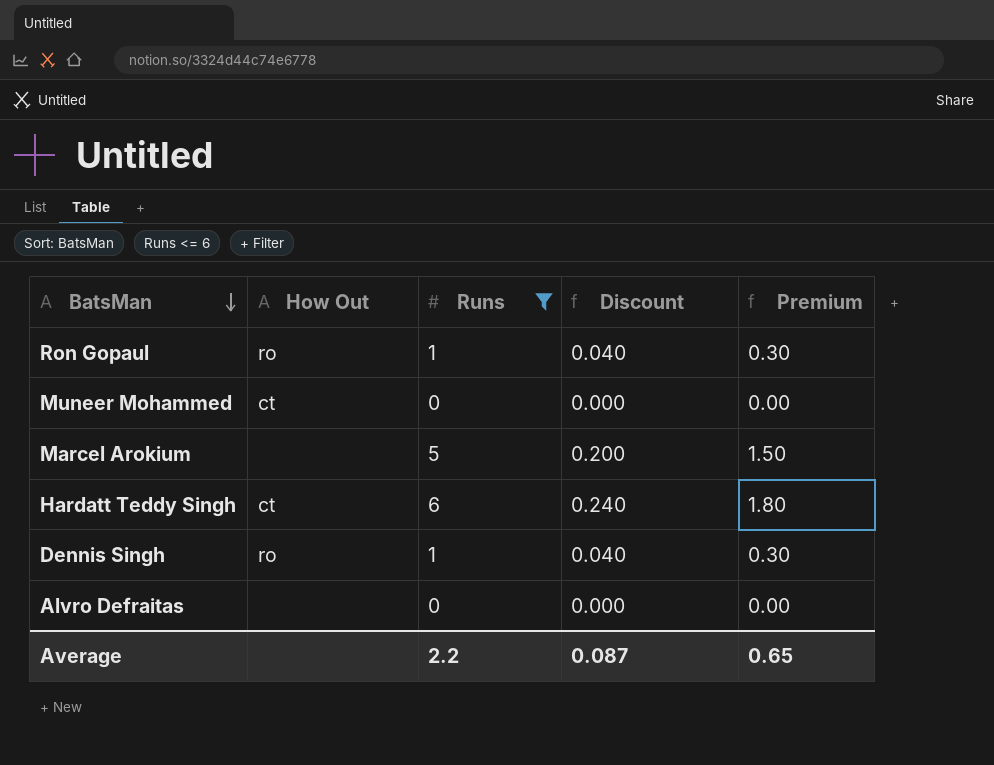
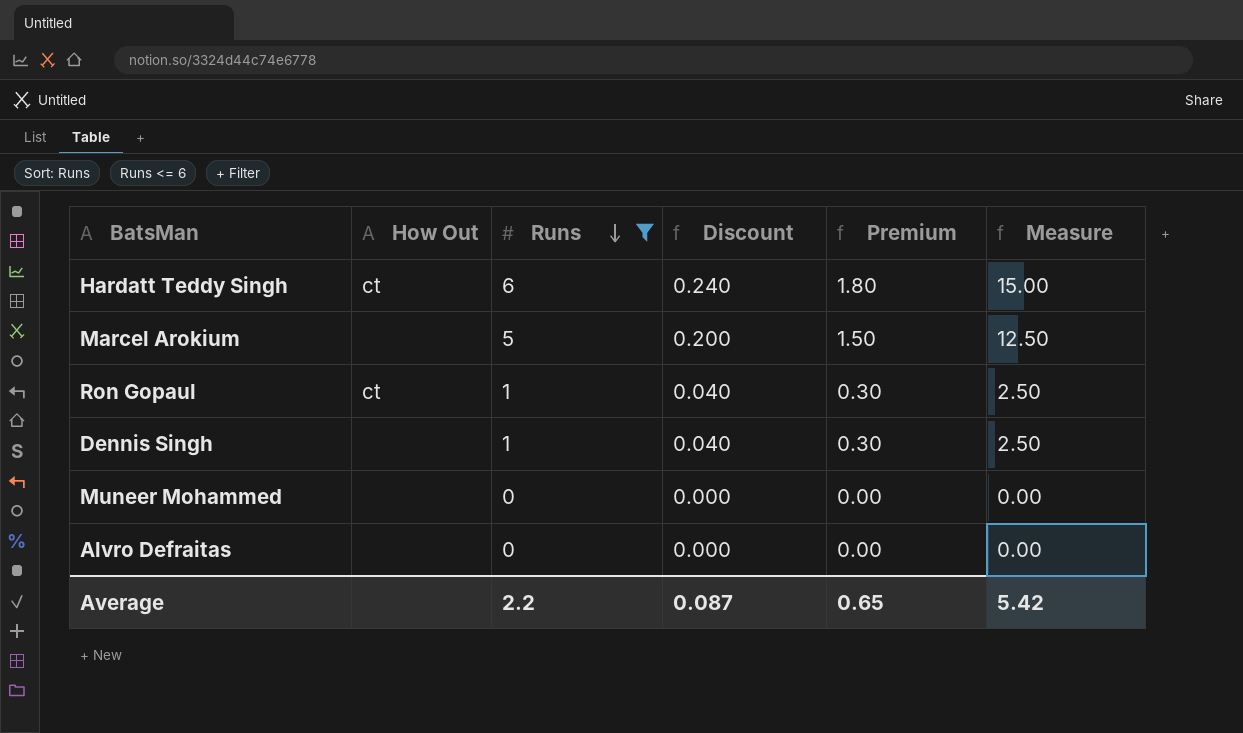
row order: BatsMan descending -> Runs descending
column Measure | formula: none -> [Runs] * 2.5
Ron Gopaul | How Out: ro -> ct
Dennis Singh | How Out: ro -> none
Muneer Mohammed | How Out: ct -> none

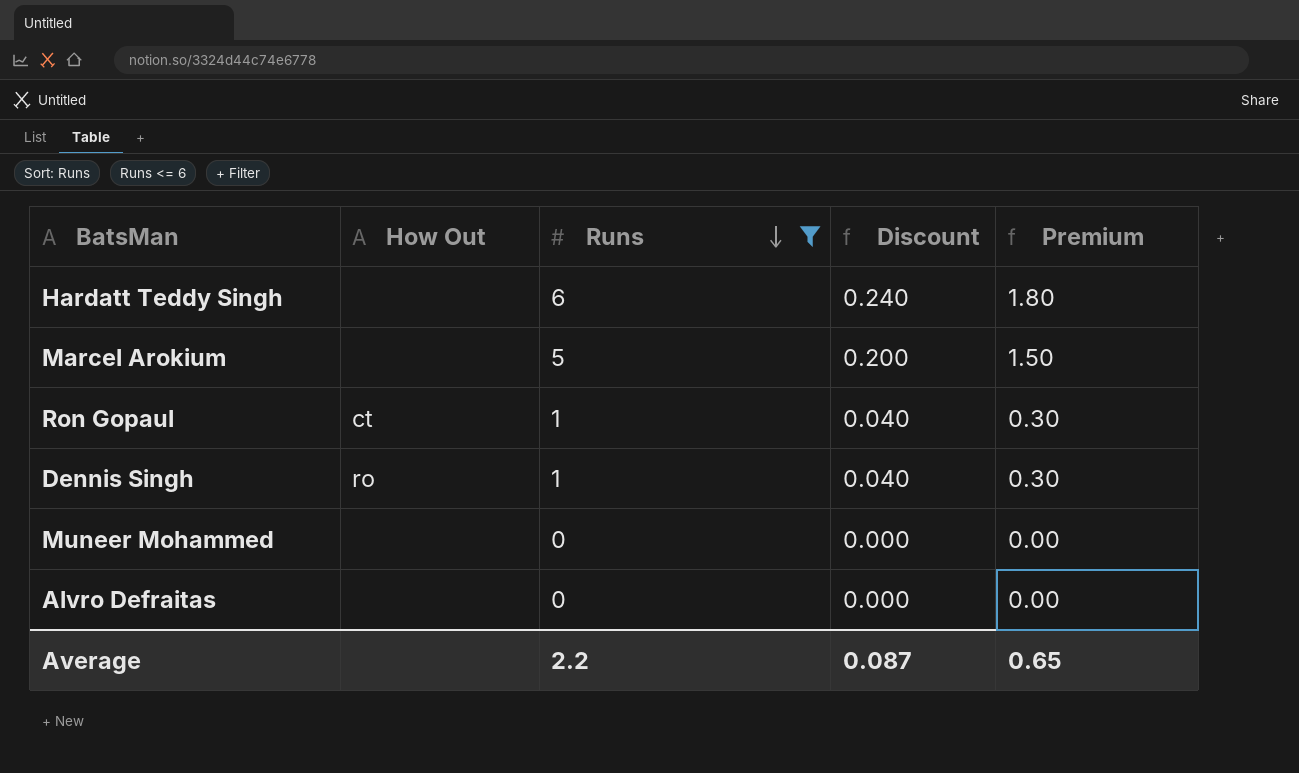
column Measure | formula: [Runs] * 2.5 -> none
Hardatt Teddy Singh | How Out: ct -> none
Dennis Singh | How Out: none -> ro

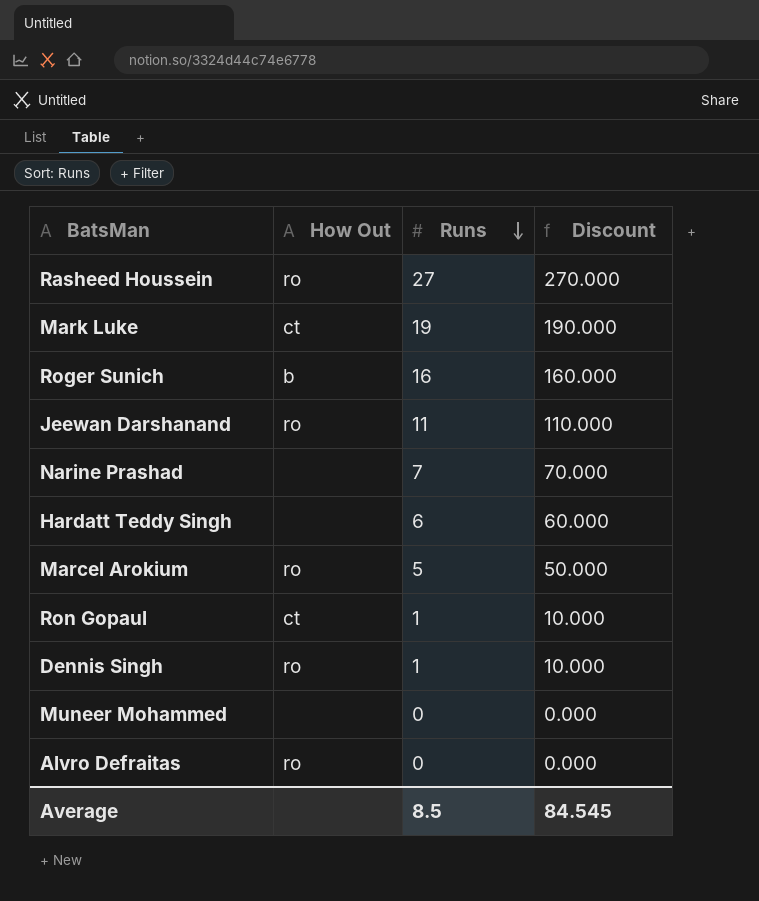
filter: Runs <= 6 -> none
column Premium | formula: [Runs] * 0.3 -> none
column Discount | formula: [Runs] * 0.04 -> [Runs] * 10
Marcel Arokium | How Out: none -> ro
Alvro Defraitas | How Out: none -> ro
Average | Runs: 2.2 -> 8.5
Average | Discount: 0.087 -> 84.545

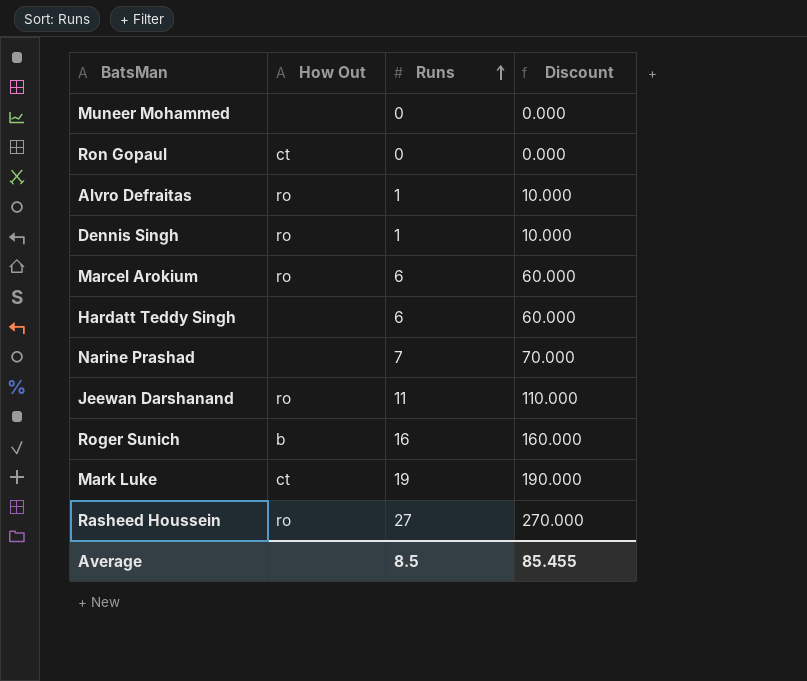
row order: Runs descending -> Runs ascending
Ron Gopaul | Runs: 1 -> 0
Ron Gopaul | Discount: 10.000 -> 0.000
Alvro Defraitas | Runs: 0 -> 1
Alvro Defraitas | Discount: 0.000 -> 10.000
Marcel Arokium | Runs: 5 -> 6
Marcel Arokium | Discount: 50.000 -> 60.000
Average | Discount: 84.545 -> 85.455

